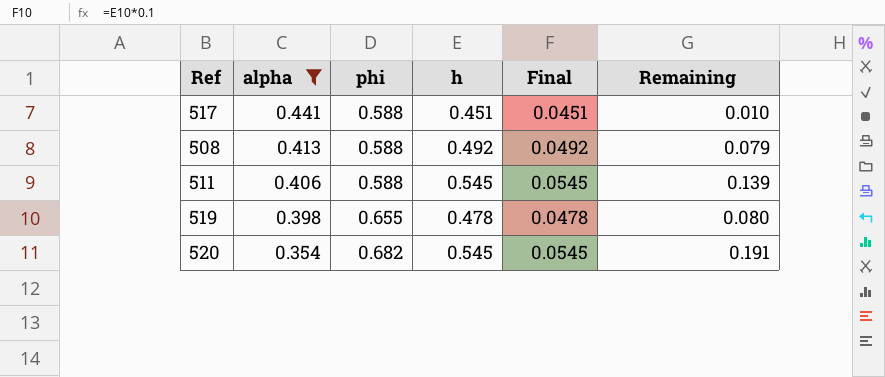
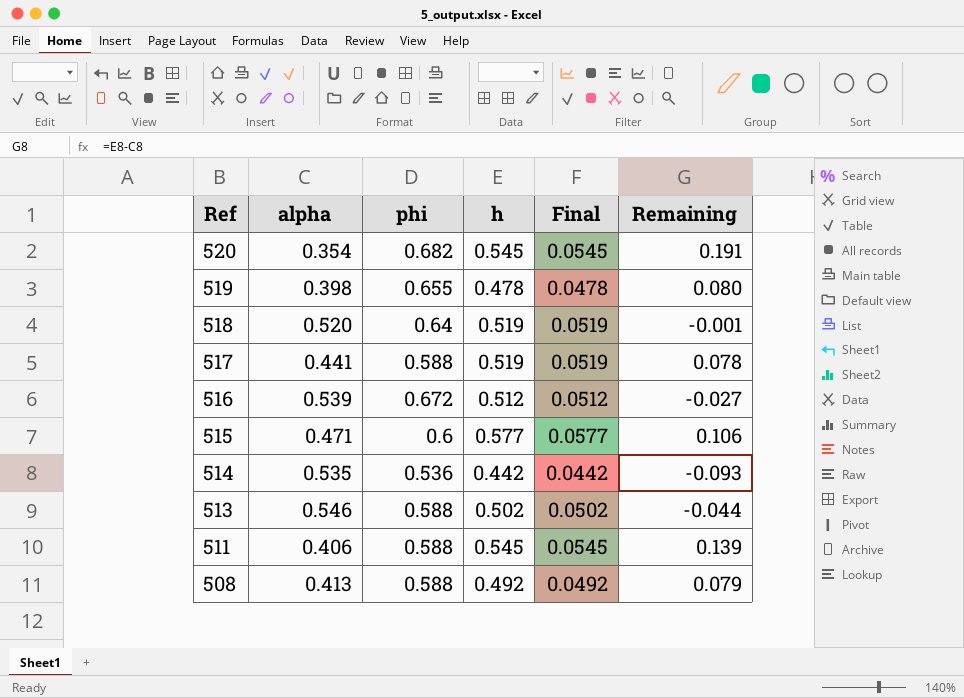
filter: alpha <= 0.441 -> none
row order: alpha descending -> Ref descending
517 | h: 0.451 -> 0.519
517 | Final: 0.0451 -> 0.0519
517 | Remaining: 0.010 -> 0.078

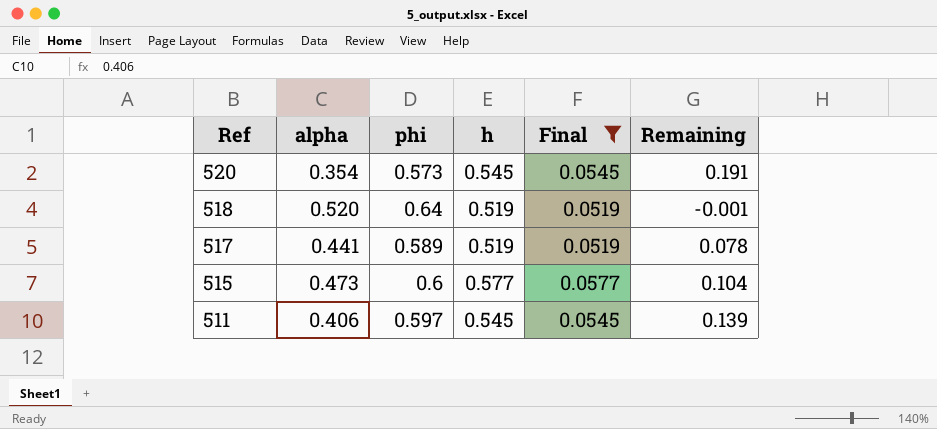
filter: none -> Final >= 0.0519
520 | phi: 0.682 -> 0.573
517 | phi: 0.588 -> 0.589
515 | alpha: 0.471 -> 0.473
515 | Remaining: 0.106 -> 0.104
511 | phi: 0.588 -> 0.597

